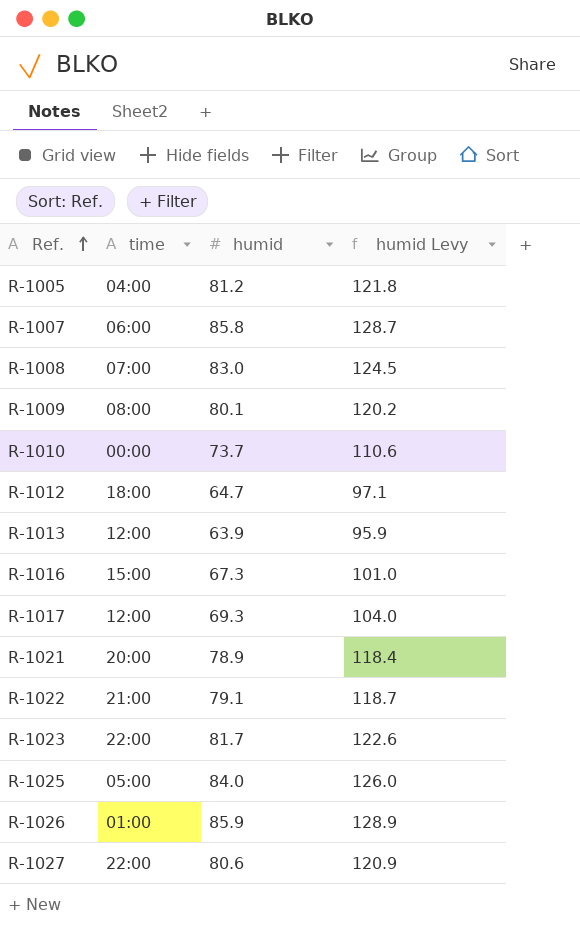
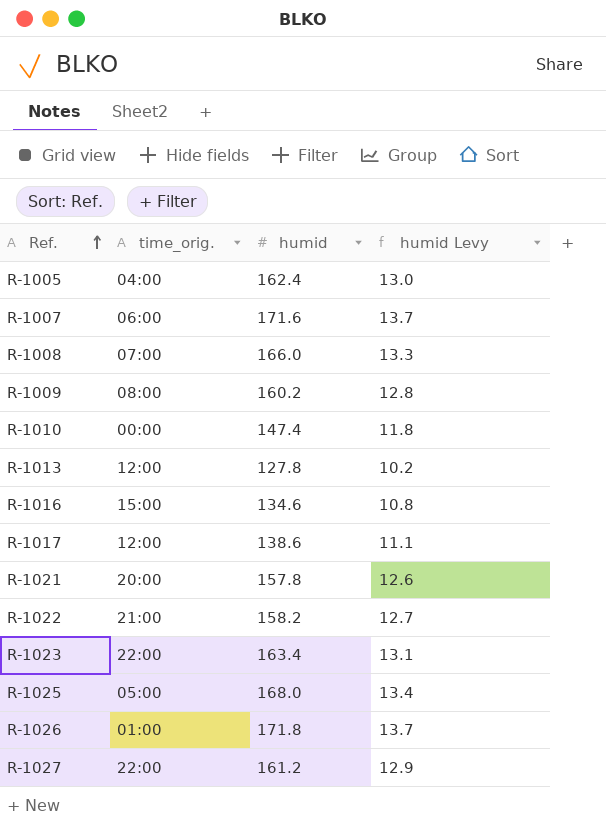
column name: time -> time_orig.
column humid Levy | formula: [humid] * 1.5 -> [humid] * 0.08
row R-1012: 18:00 | 64.7 | 97.1 -> none
R-1005 | humid: 81.2 -> 162.4
R-1007 | humid: 85.8 -> 171.6
R-1008 | humid: 83.0 -> 166.0
R-1009 | humid: 80.1 -> 160.2
R-1010 | humid: 73.7 -> 147.4
R-1013 | humid: 63.9 -> 127.8
R-1016 | humid: 67.3 -> 134.6
R-1017 | humid: 69.3 -> 138.6
R-1021 | humid: 78.9 -> 157.8
R-1022 | humid: 79.1 -> 158.2
R-1023 | humid: 81.7 -> 163.4
R-1025 | humid: 84.0 -> 168.0
R-1026 | humid: 85.9 -> 171.8
R-1027 | humid: 80.6 -> 161.2

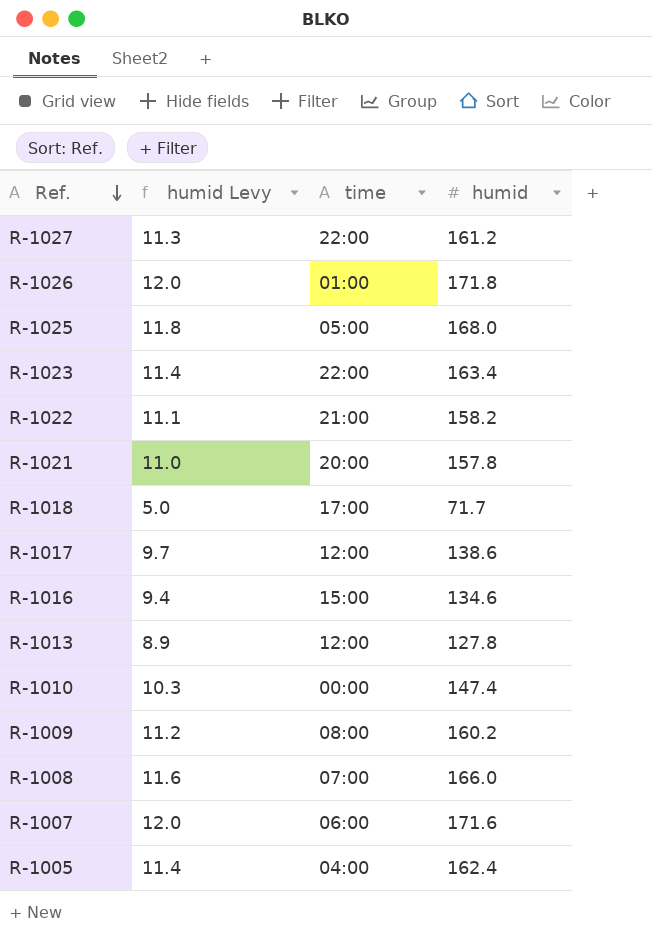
row order: Ref. ascending -> Ref. descending
column humid Levy | formula: [humid] * 0.08 -> [humid] * 0.07
column humid Levy | position: 4 -> 2
column name: time_orig. -> time
row R-1018: none -> 5.0 | 17:00 | 71.7

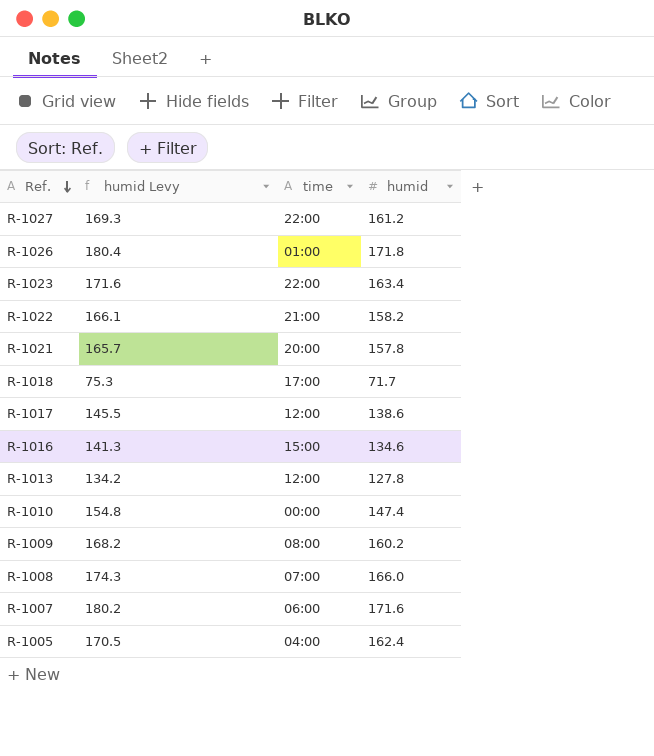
column humid Levy | formula: [humid] * 0.07 -> [humid] * 1.05
row R-1025: 11.8 | 05:00 | 168.0 -> none

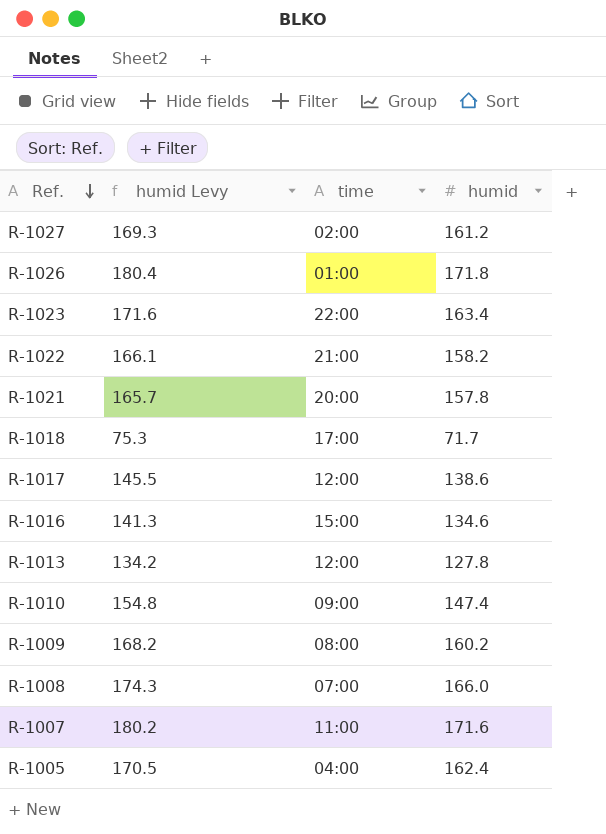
R-1027 | time: 22:00 -> 02:00
R-1010 | time: 00:00 -> 09:00
R-1007 | time: 06:00 -> 11:00

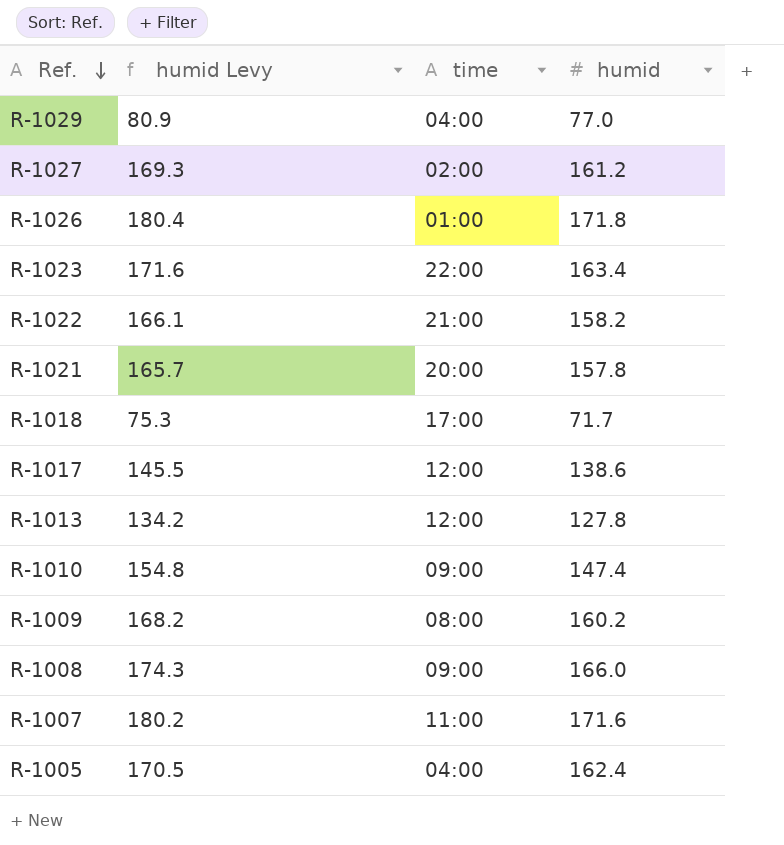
row R-1016: 141.3 | 15:00 | 134.6 -> none
row R-1029: none -> 80.9 | 04:00 | 77.0
R-1008 | time: 07:00 -> 09:00

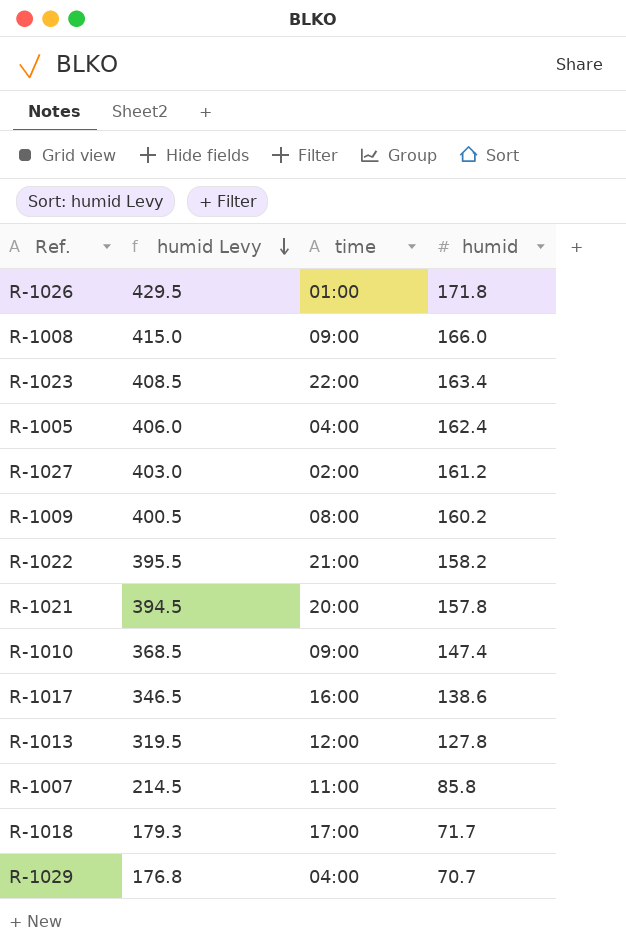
row order: Ref. descending -> humid Levy descending
column humid Levy | formula: [humid] * 1.05 -> [humid] * 2.5
R-1017 | time: 12:00 -> 16:00
R-1007 | humid: 171.6 -> 85.8
R-1029 | humid: 77.0 -> 70.7

